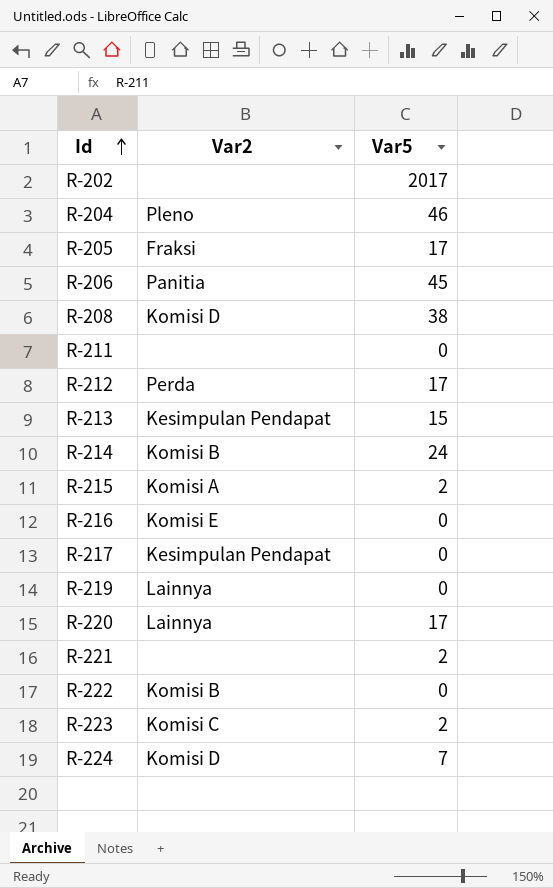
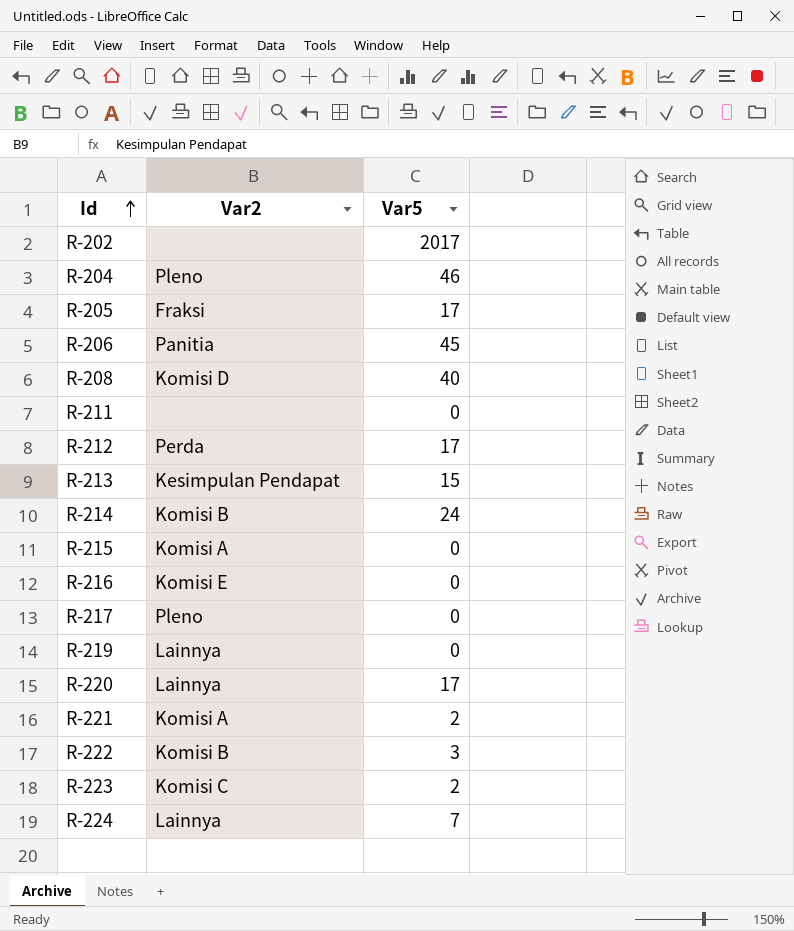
R-208 | Var5: 38 -> 40
R-215 | Var5: 2 -> 0
R-217 | Var2: Kesimpulan Pendapat -> Pleno
R-221 | Var2: none -> Komisi A
R-222 | Var5: 0 -> 3
R-224 | Var2: Komisi D -> Lainnya

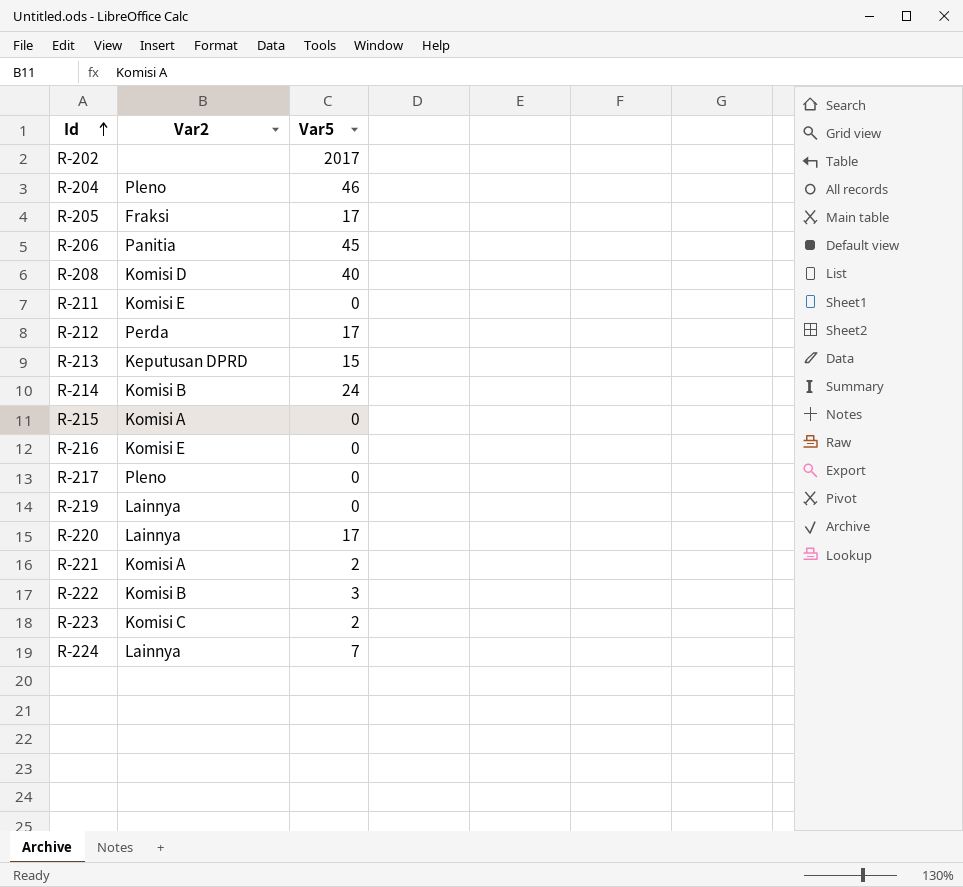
R-211 | Var2: none -> Komisi E
R-213 | Var2: Kesimpulan Pendapat -> Keputusan DPRD

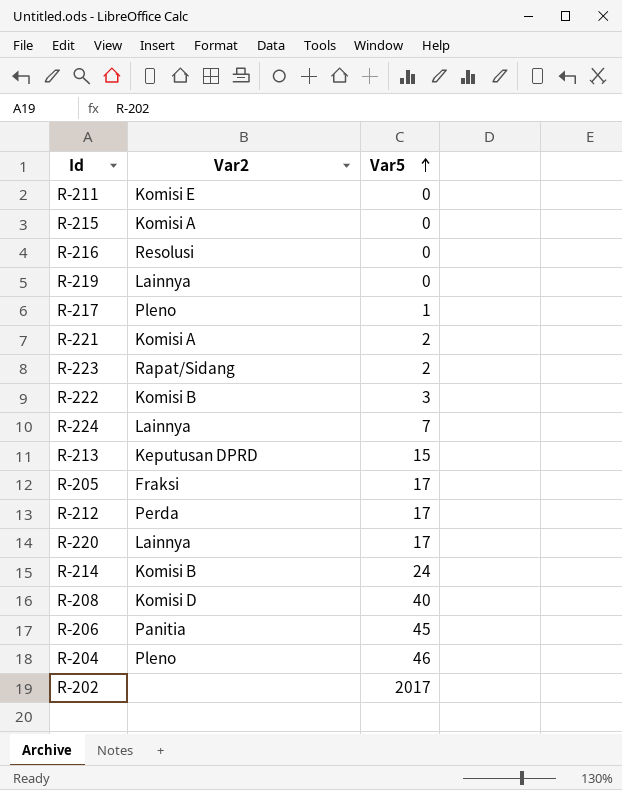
row order: Id ascending -> Var5 ascending
R-216 | Var2: Komisi E -> Resolusi
R-217 | Var5: 0 -> 1
R-223 | Var2: Komisi C -> Rapat/Sidang

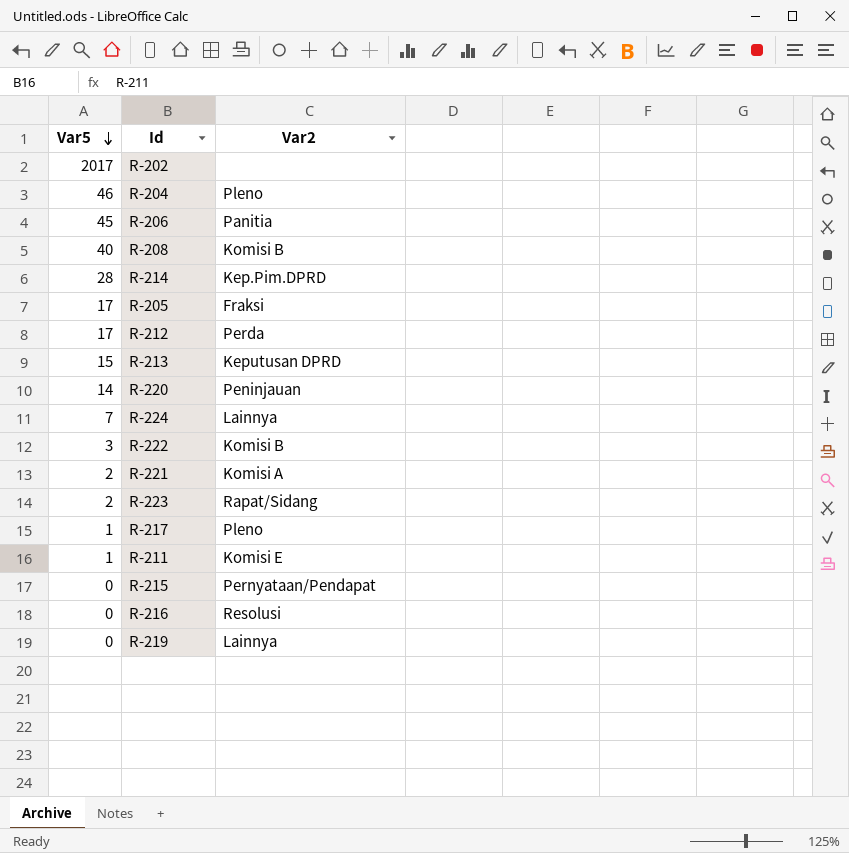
row order: Var5 ascending -> Var5 descending
column Var5 | position: 3 -> 1
R-208 | Var2: Komisi D -> Komisi B
R-214 | Var5: 24 -> 28
R-214 | Var2: Komisi B -> Kep.Pim.DPRD
R-220 | Var5: 17 -> 14
R-220 | Var2: Lainnya -> Peninjauan
R-211 | Var5: 0 -> 1
R-215 | Var2: Komisi A -> Pernyataan/Pendapat

